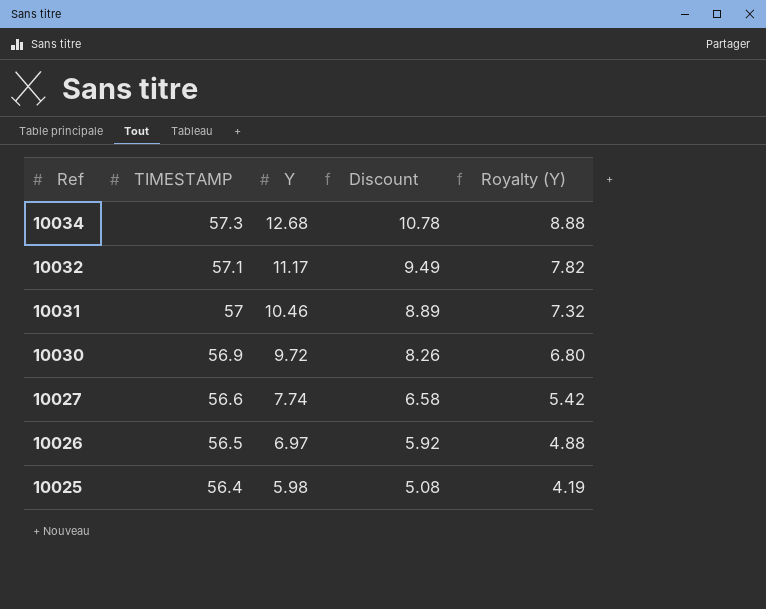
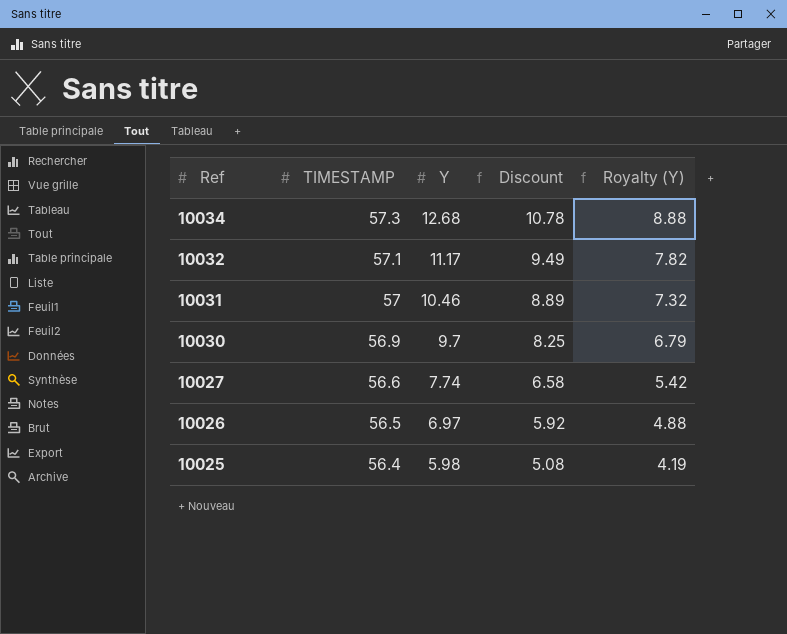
10030 | Y: 9.72 -> 9.7
10030 | Discount: 8.26 -> 8.25
10030 | Royalty (Y): 6.80 -> 6.79

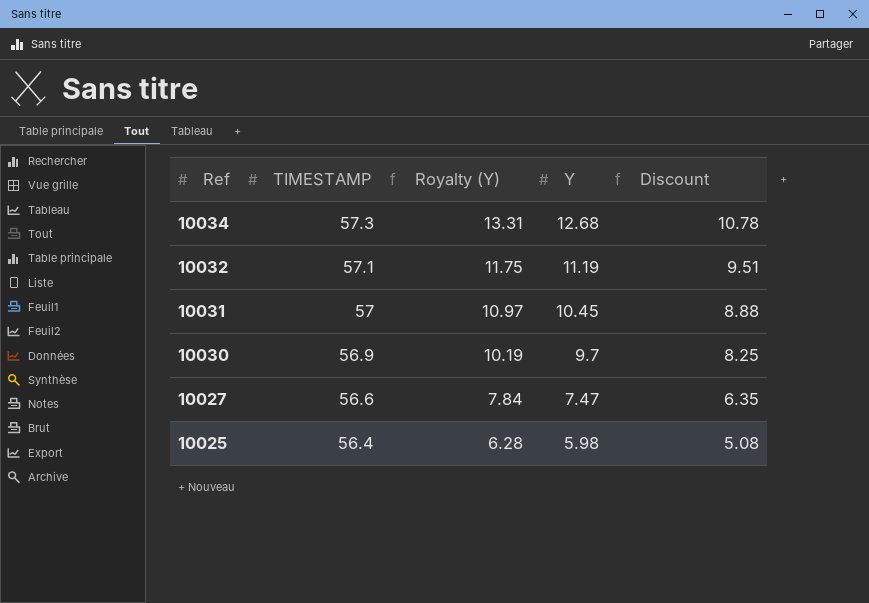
column Royalty (Y) | formula: [Y] * 0.7 -> [Y] * 1.05
column Royalty (Y) | position: 5 -> 3
row 10026: 56.5 | 6.97 | 5.92 | 4.88 -> none
10032 | Y: 11.17 -> 11.19
10032 | Discount: 9.49 -> 9.51
10031 | Y: 10.46 -> 10.45
10031 | Discount: 8.89 -> 8.88
10027 | Y: 7.74 -> 7.47
10027 | Discount: 6.58 -> 6.35

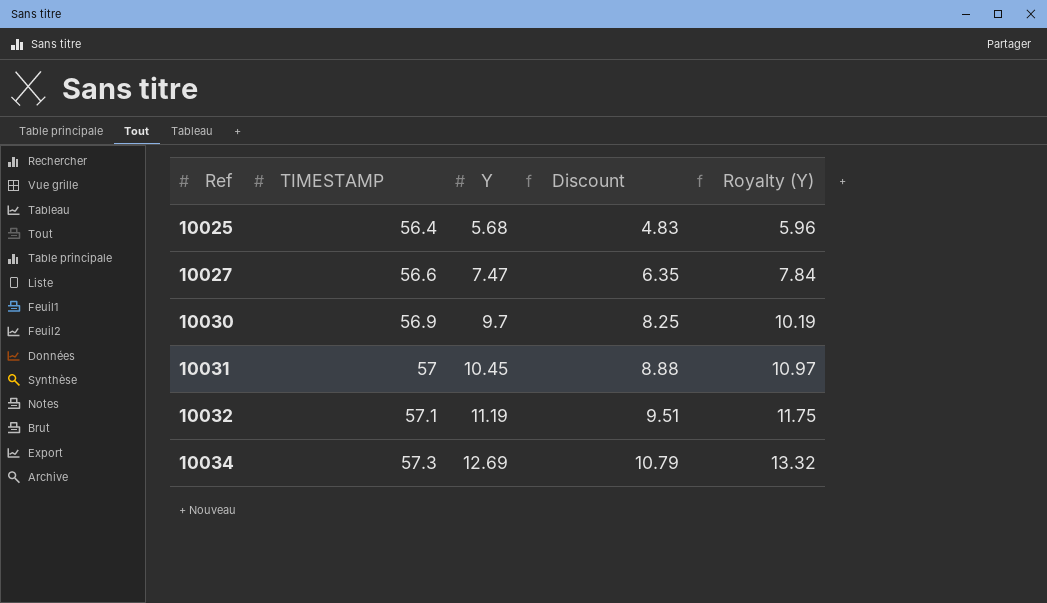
row order: Ref descending -> Ref ascending
column Royalty (Y) | position: 3 -> 5
10025 | Y: 5.98 -> 5.68
10025 | Discount: 5.08 -> 4.83
10025 | Royalty (Y): 6.28 -> 5.96
10034 | Y: 12.68 -> 12.69
10034 | Discount: 10.78 -> 10.79
10034 | Royalty (Y): 13.31 -> 13.32

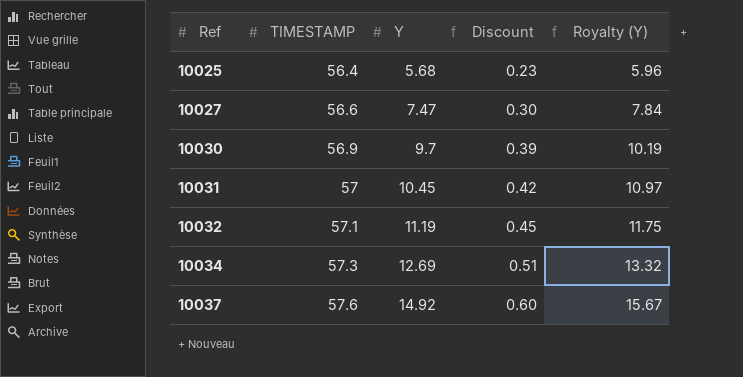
column Discount | formula: [Y] * 0.85 -> [Y] * 0.04
row 10037: none -> 57.6 | 14.92 | 0.60 | 15.67

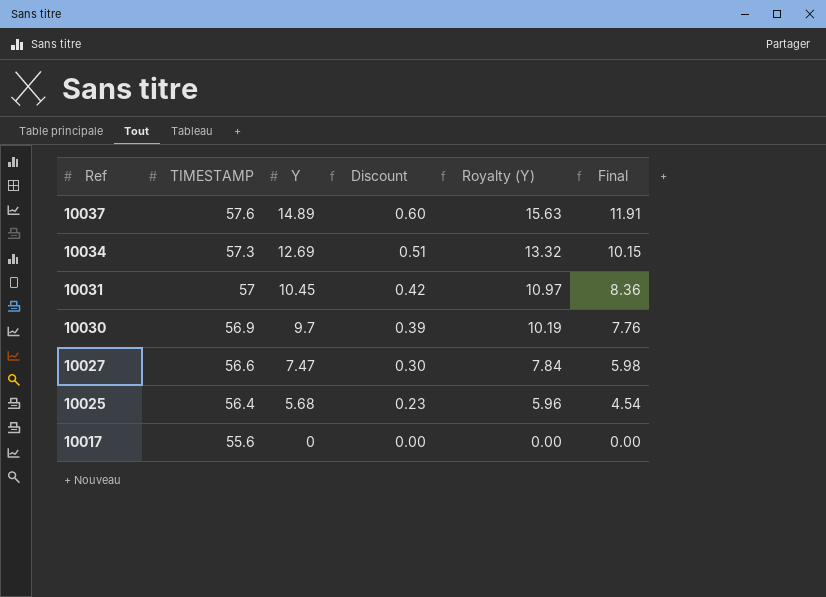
row order: Ref ascending -> Ref descending
column Final | formula: none -> [Y] * 0.8
row 10032: 57.1 | 11.19 | 0.45 | 11.75 -> none
10037 | Y: 14.92 -> 14.89
10037 | Royalty (Y): 15.67 -> 15.63
row 10017: none -> 55.6 | 0 | 0.00 | 0.00 | 0.00

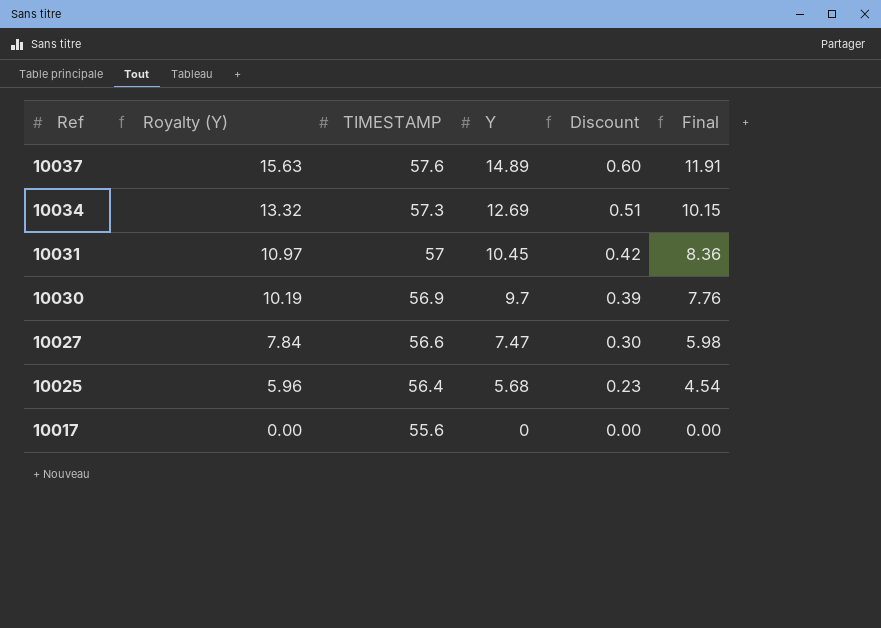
column Royalty (Y) | position: 5 -> 2

